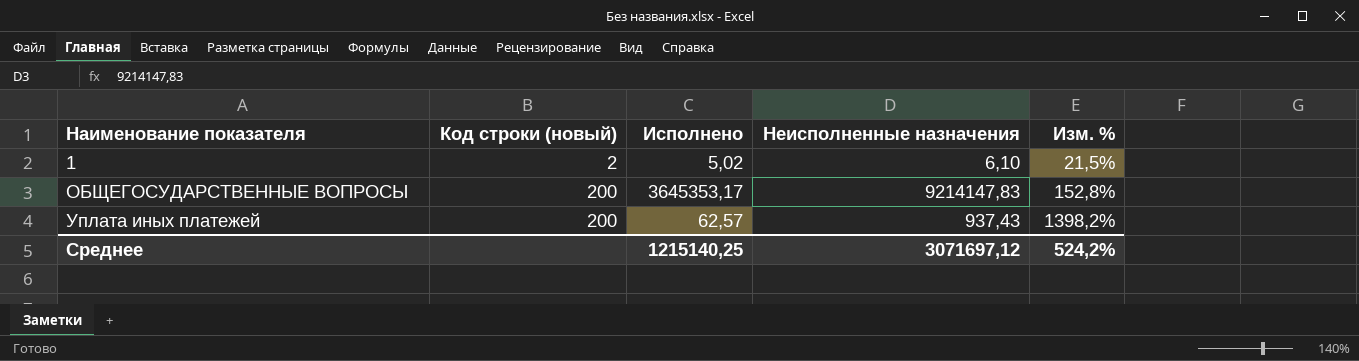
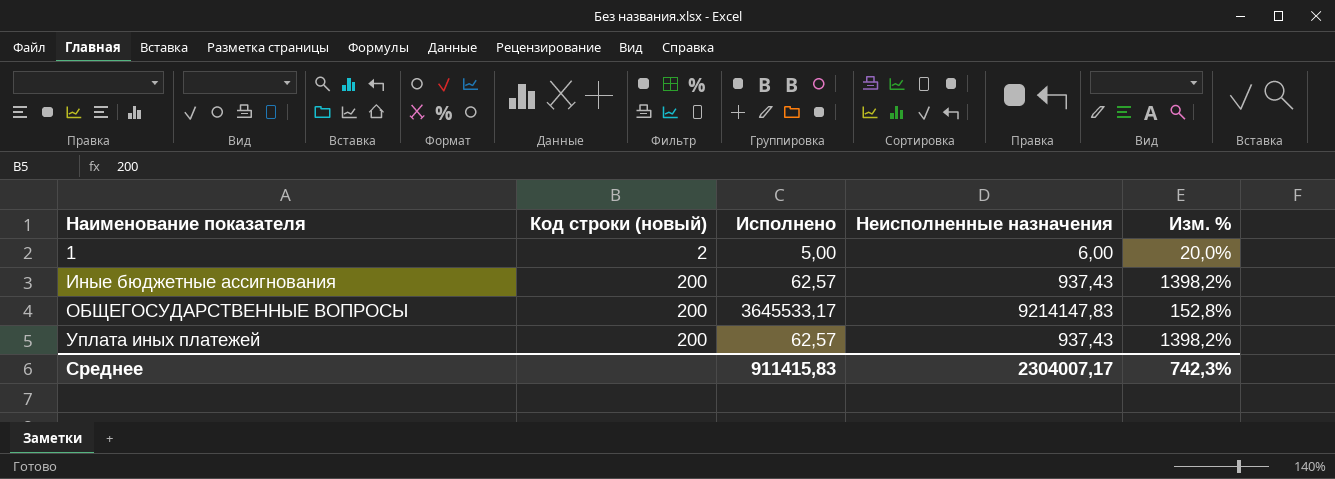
1 | Исполнено: 5,02 -> 5,00
1 | Неисполненные назначения: 6,10 -> 6,00
1 | Изм. %: 21,5% -> 20,0%
row Иные бюджетные ассигнования: none -> 200 | 62,57 | 937,43 | 1398,2%
ОБЩЕГОСУДАРСТВЕННЫЕ ВОПРОСЫ | Исполнено: 3645353,17 -> 3645533,17
Среднее | Исполнено: 1215140,25 -> 911415,83
Среднее | Неисполненные назначения: 3071697,12 -> 2304007,17
Среднее | Изм. %: 524,2% -> 742,3%

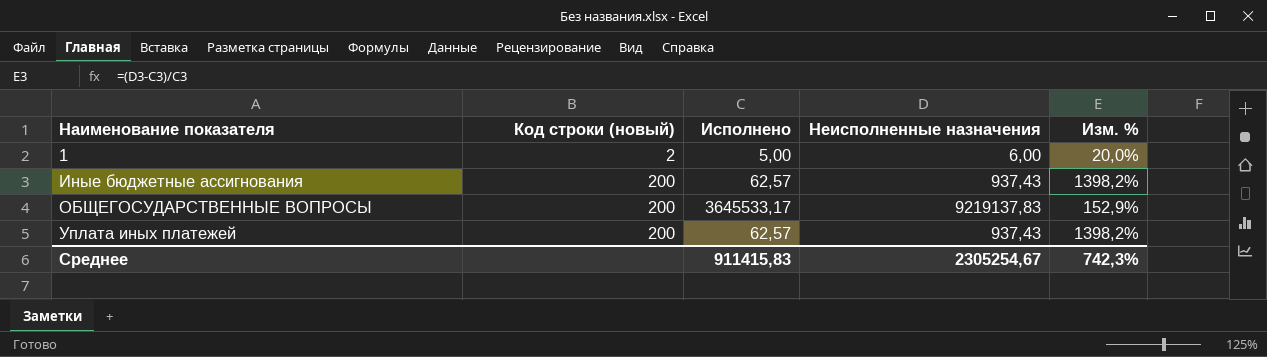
ОБЩЕГОСУДАРСТВЕННЫЕ ВОПРОСЫ | Неисполненные назначения: 9214147,83 -> 9219137,83
ОБЩЕГОСУДАРСТВЕННЫЕ ВОПРОСЫ | Изм. %: 152,8% -> 152,9%
Среднее | Неисполненные назначения: 2304007,17 -> 2305254,67

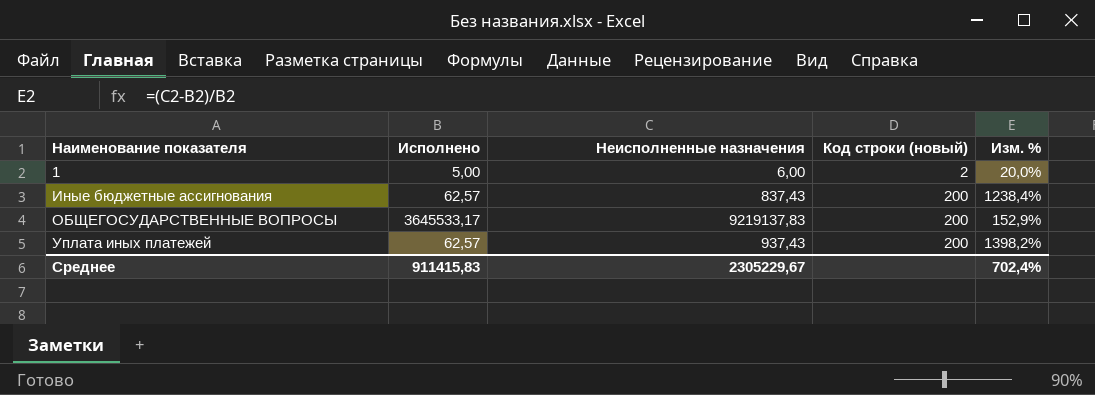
column Код строки (новый) | position: 2 -> 4
Иные бюджетные ассигнования | Неисполненные назначения: 937,43 -> 837,43
Иные бюджетные ассигнования | Изм. %: 1398,2% -> 1238,4%
Среднее | Неисполненные назначения: 2305254,67 -> 2305229,67
Среднее | Изм. %: 742,3% -> 702,4%

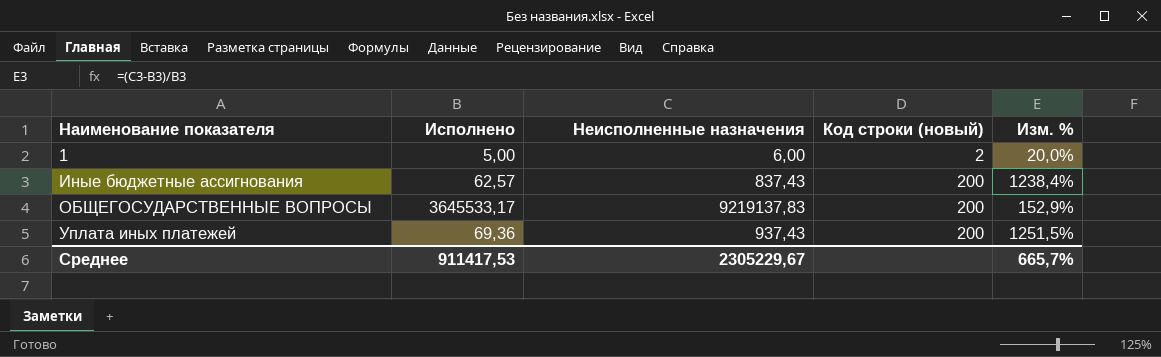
Уплата иных платежей | Исполнено: 62,57 -> 69,36
Уплата иных платежей | Изм. %: 1398,2% -> 1251,5%
Среднее | Исполнено: 911415,83 -> 911417,53
Среднее | Изм. %: 702,4% -> 665,7%

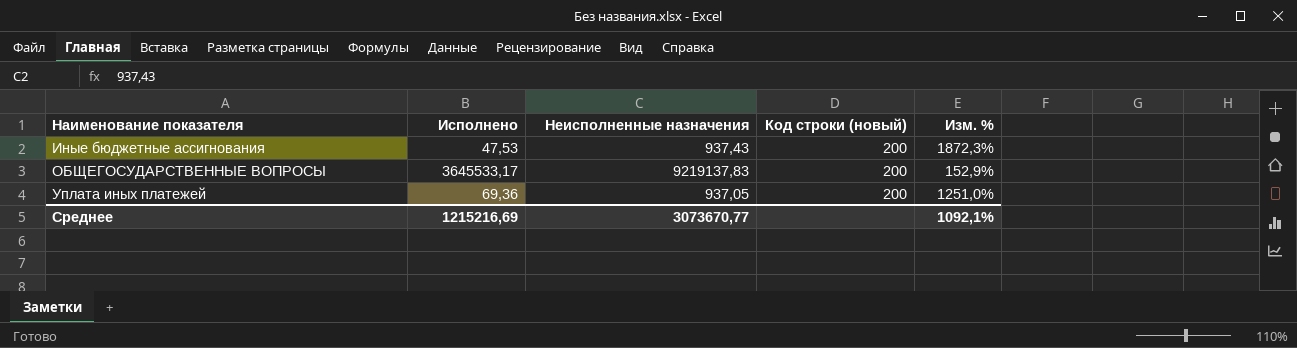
row 1: 5,00 | 6,00 | 2 | 20,0% -> none
Иные бюджетные ассигнования | Исполнено: 62,57 -> 47,53
Иные бюджетные ассигнования | Неисполненные назначения: 837,43 -> 937,43
Иные бюджетные ассигнования | Изм. %: 1238,4% -> 1872,3%
Уплата иных платежей | Неисполненные назначения: 937,43 -> 937,05
Уплата иных платежей | Изм. %: 1251,5% -> 1251,0%
Среднее | Исполнено: 911417,53 -> 1215216,69
Среднее | Неисполненные назначения: 2305229,67 -> 3073670,77
Среднее | Изм. %: 665,7% -> 1092,1%

